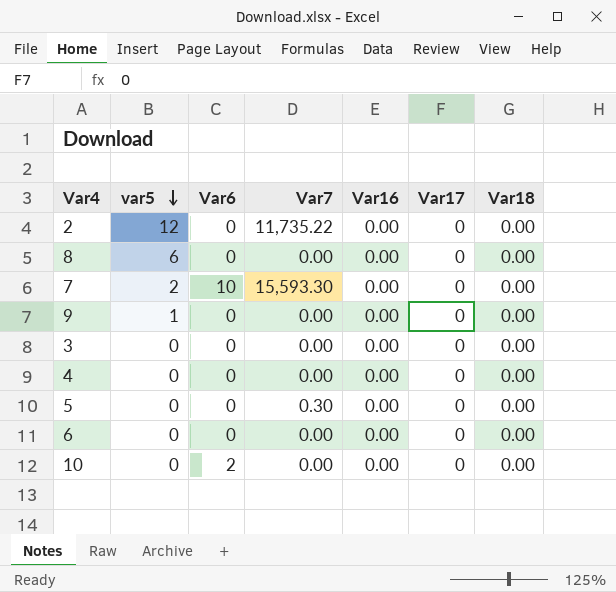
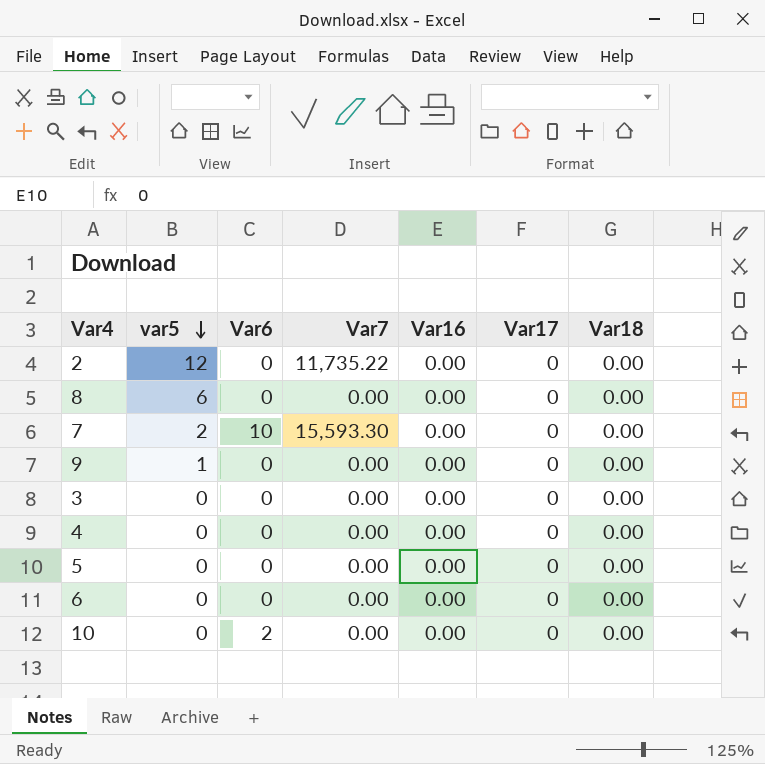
5 | Var7: 0.30 -> 0.00

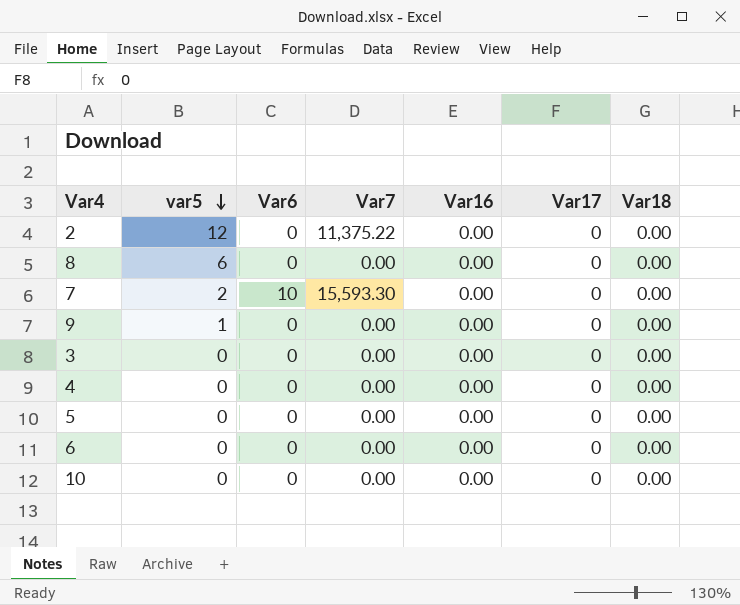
2 | Var7: 11,735.22 -> 11,375.22
10 | Var6: 2 -> 0

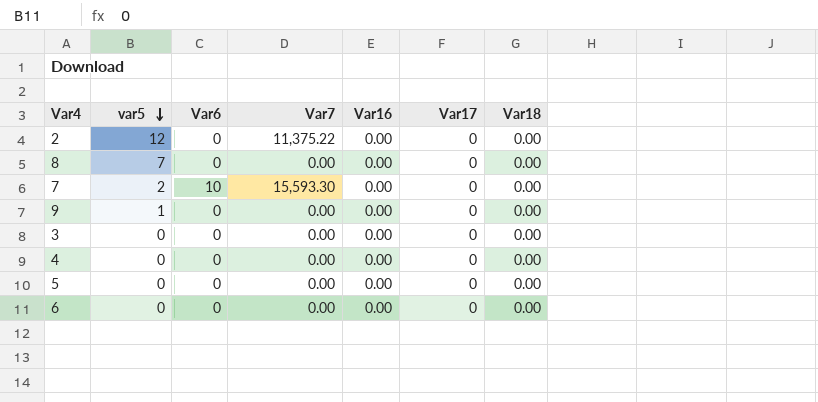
row 10: 0 | 0 | 0.00 | 0.00 | 0 | 0.00 -> none
8 | var5: 6 -> 7

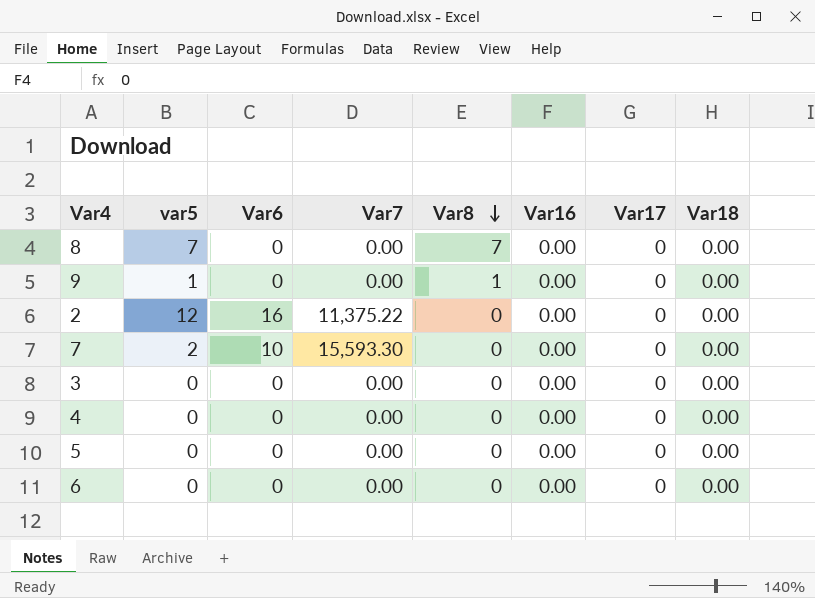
row order: var5 descending -> Var8 descending
column Var8 | position: none -> 5
2 | Var6: 0 -> 16

